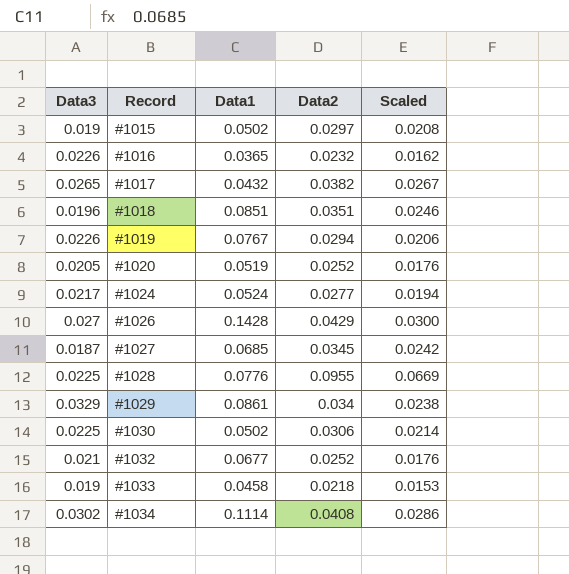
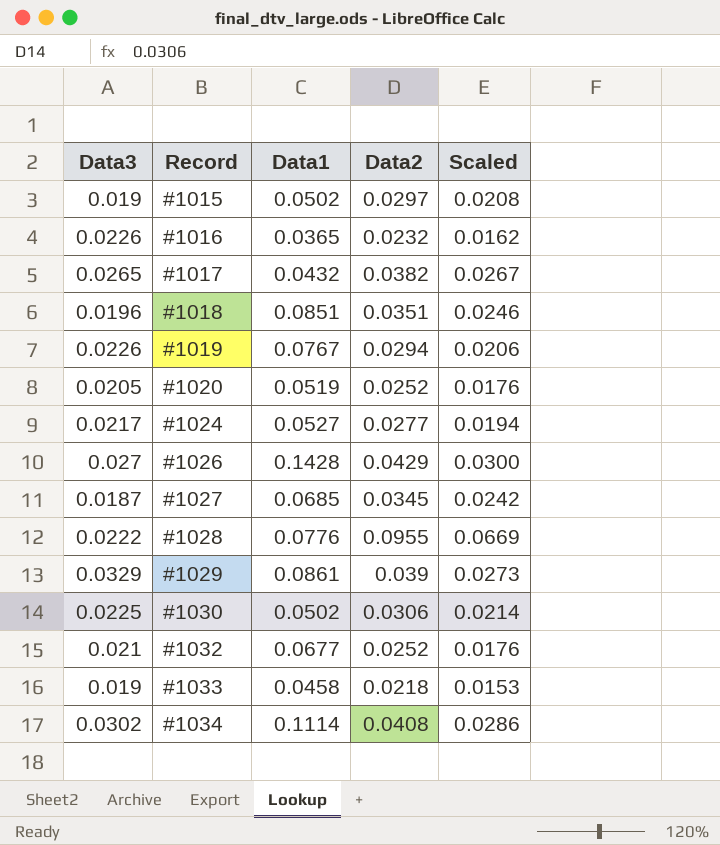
#1024 | Data1: 0.0524 -> 0.0527
#1028 | Data3: 0.0225 -> 0.0222
#1029 | Data2: 0.034 -> 0.039
#1029 | Scaled: 0.0238 -> 0.0273

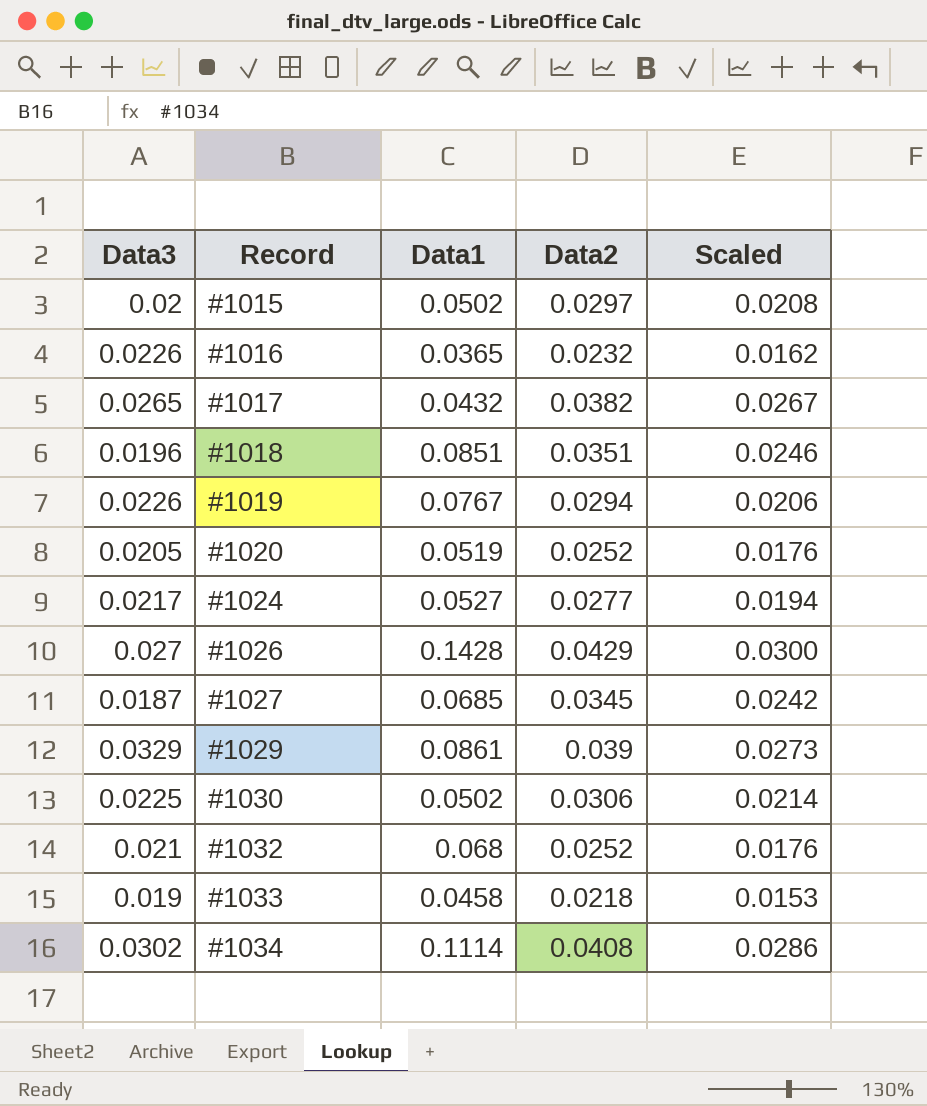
row #1028: 0.0222 | 0.0776 | 0.0955 | 0.0669 -> none
#1015 | Data3: 0.019 -> 0.02
#1032 | Data1: 0.0677 -> 0.068

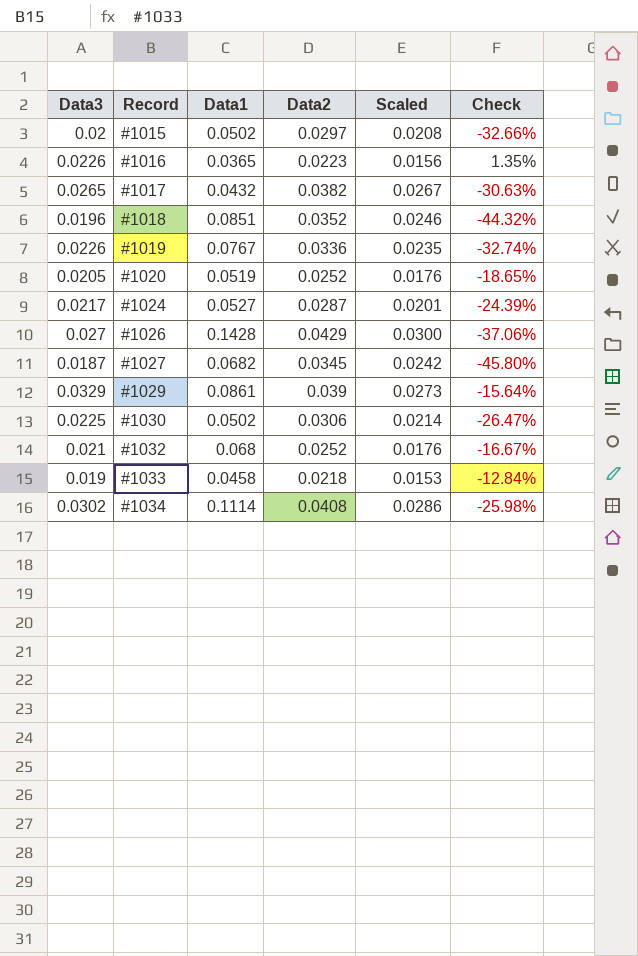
column Check | formula: none -> ([Data3] - [Data2]) / [Data2]
#1016 | Data2: 0.0232 -> 0.0223
#1016 | Scaled: 0.0162 -> 0.0156
#1018 | Data2: 0.0351 -> 0.0352
#1019 | Data2: 0.0294 -> 0.0336
#1019 | Scaled: 0.0206 -> 0.0235
#1024 | Data2: 0.0277 -> 0.0287
#1024 | Scaled: 0.0194 -> 0.0201
#1027 | Data1: 0.0685 -> 0.0682

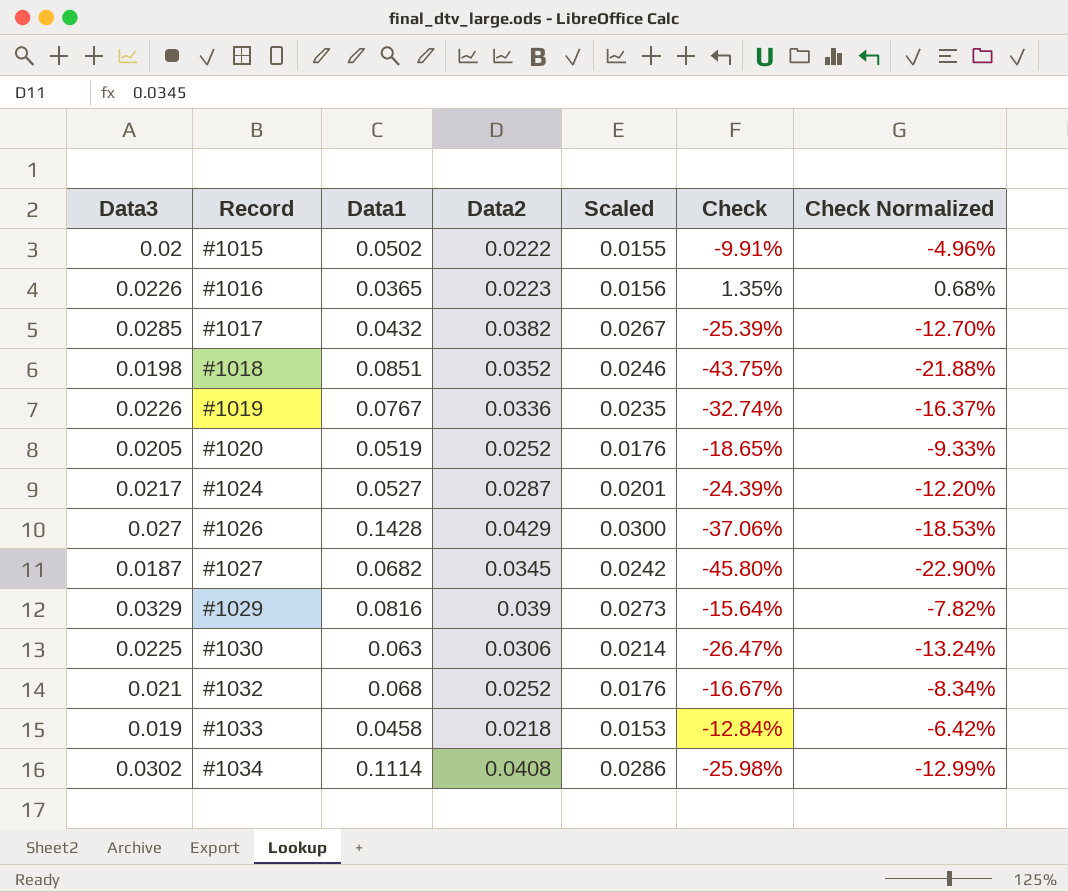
column Check Normalized | formula: none -> [Check] * 0.5
#1015 | Data2: 0.0297 -> 0.0222
#1015 | Scaled: 0.0208 -> 0.0155
#1015 | Check: -32.66% -> -9.91%
#1017 | Data3: 0.0265 -> 0.0285
#1017 | Check: -30.63% -> -25.39%
#1018 | Data3: 0.0196 -> 0.0198
#1018 | Check: -44.32% -> -43.75%
#1029 | Data1: 0.0861 -> 0.0816
#1030 | Data1: 0.0502 -> 0.063

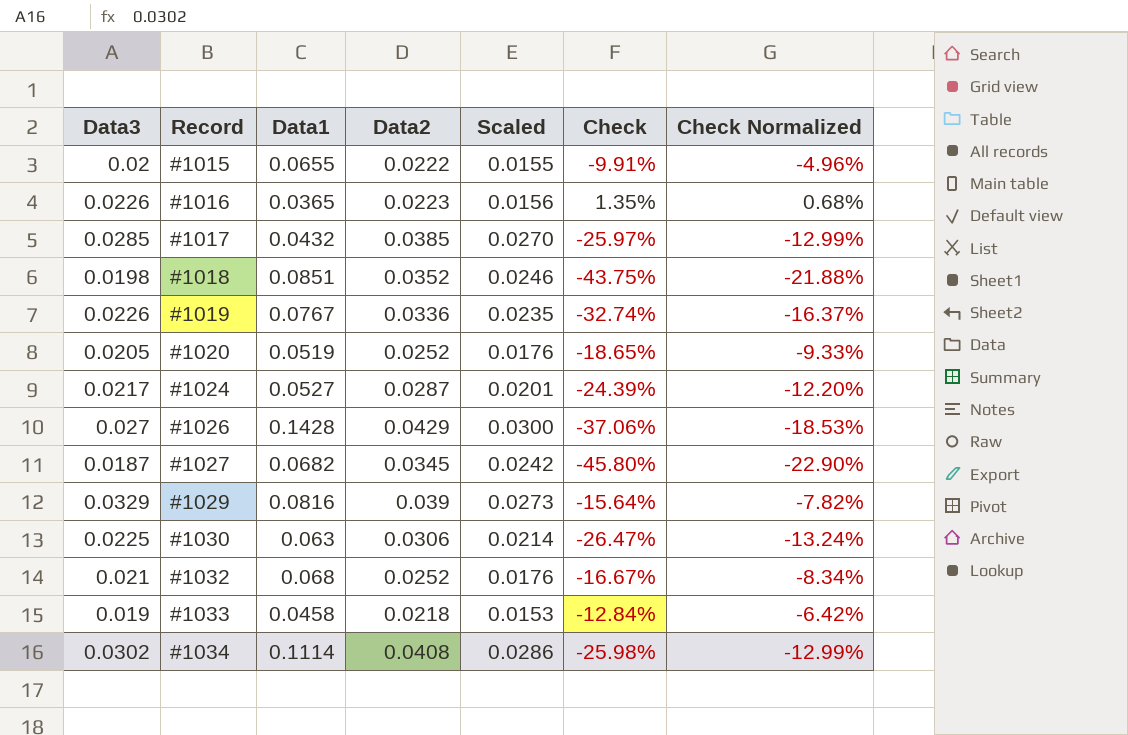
#1015 | Data1: 0.0502 -> 0.0655
#1017 | Data2: 0.0382 -> 0.0385
#1017 | Scaled: 0.0267 -> 0.0270
#1017 | Check: -25.39% -> -25.97%
#1017 | Check Normalized: -12.70% -> -12.99%

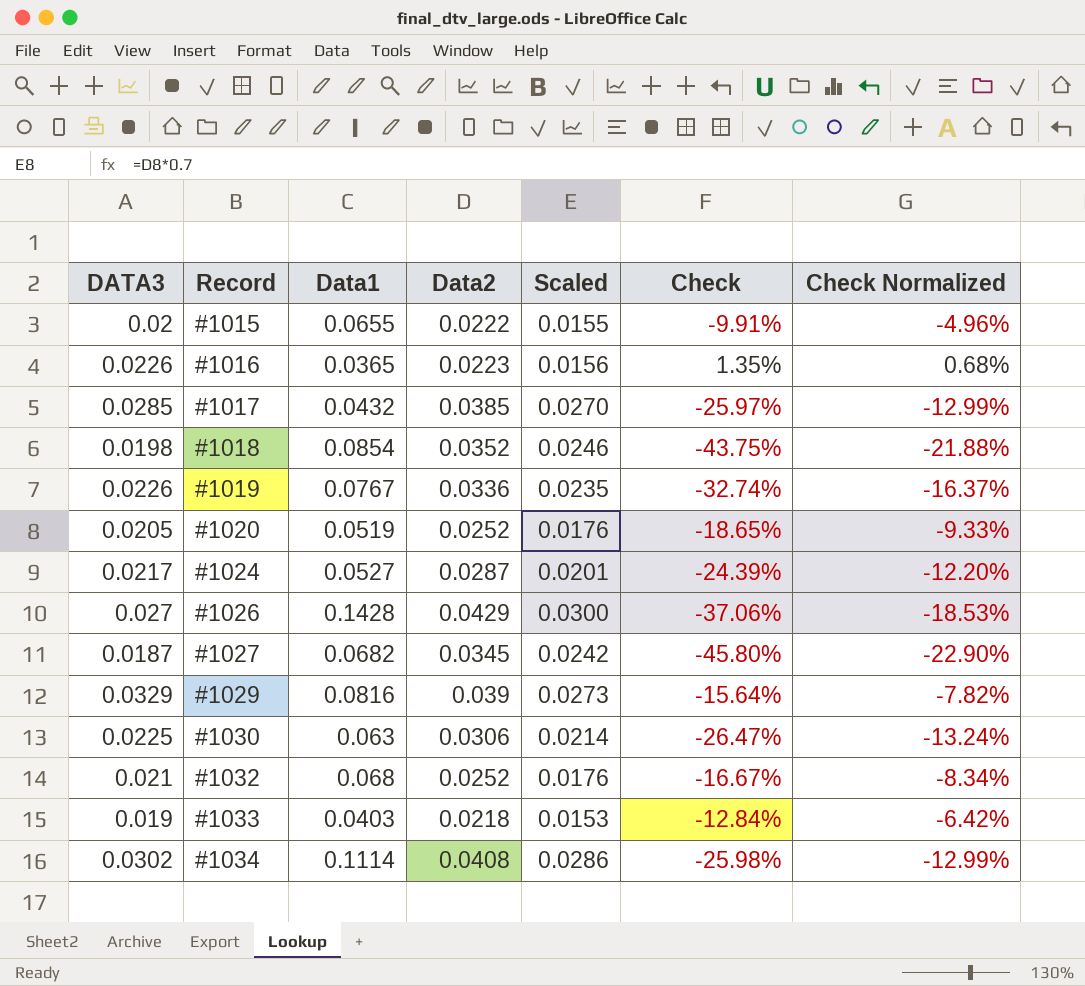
column name: Data3 -> DATA3
#1018 | Data1: 0.0851 -> 0.0854
#1033 | Data1: 0.0458 -> 0.0403

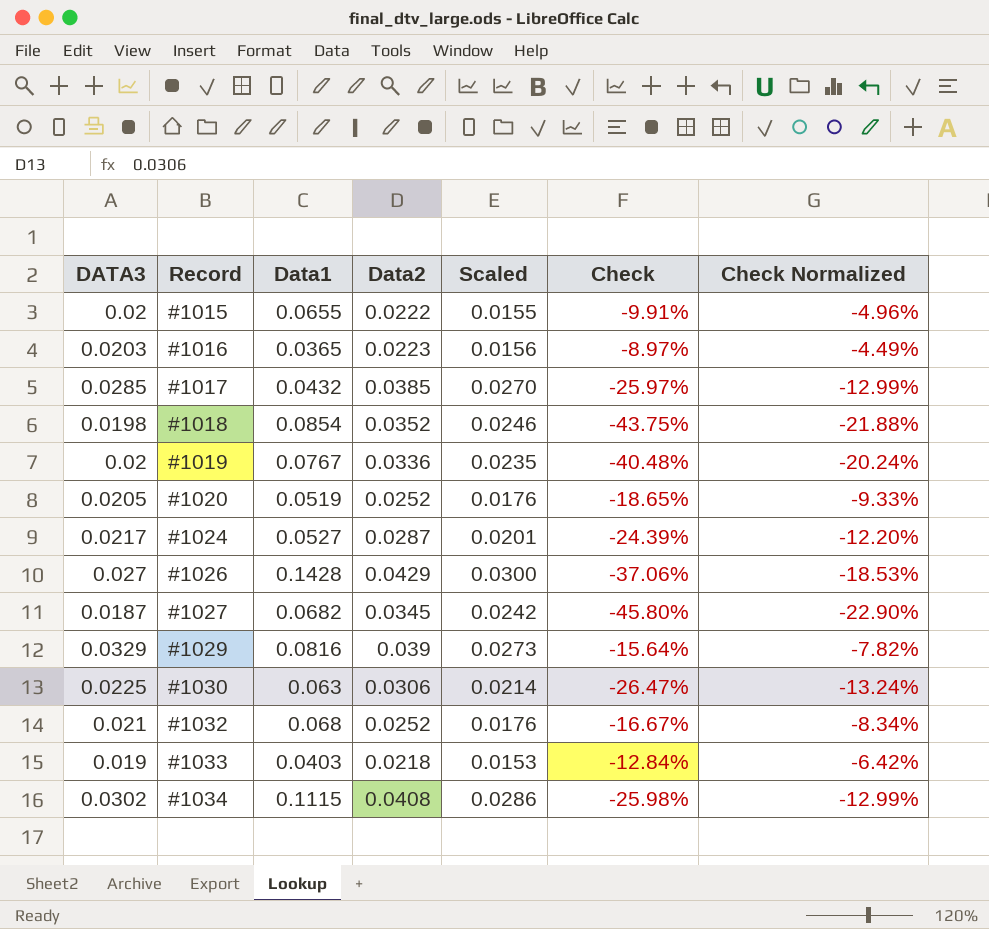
#1016 | DATA3: 0.0226 -> 0.0203
#1016 | Check: 1.35% -> -8.97%
#1016 | Check Normalized: 0.68% -> -4.49%
#1019 | DATA3: 0.0226 -> 0.02
#1019 | Check: -32.74% -> -40.48%
#1019 | Check Normalized: -16.37% -> -20.24%
#1034 | Data1: 0.1114 -> 0.1115

